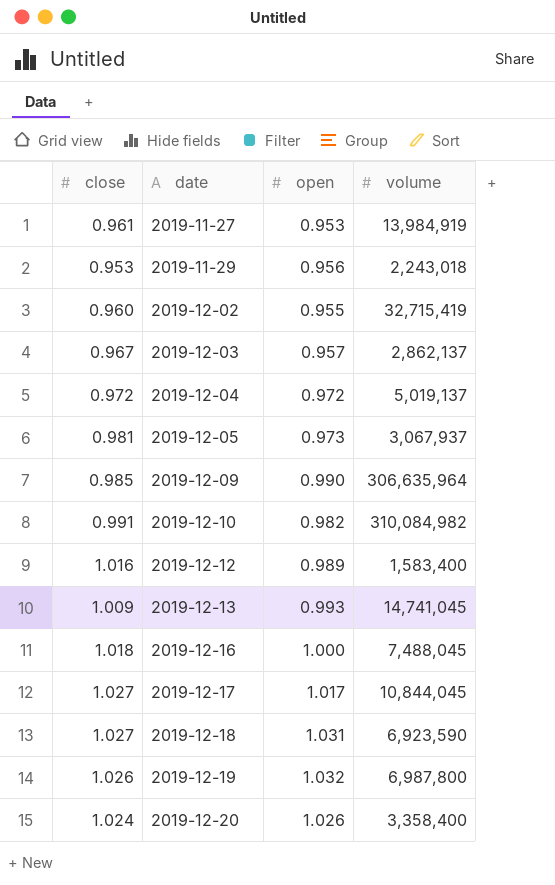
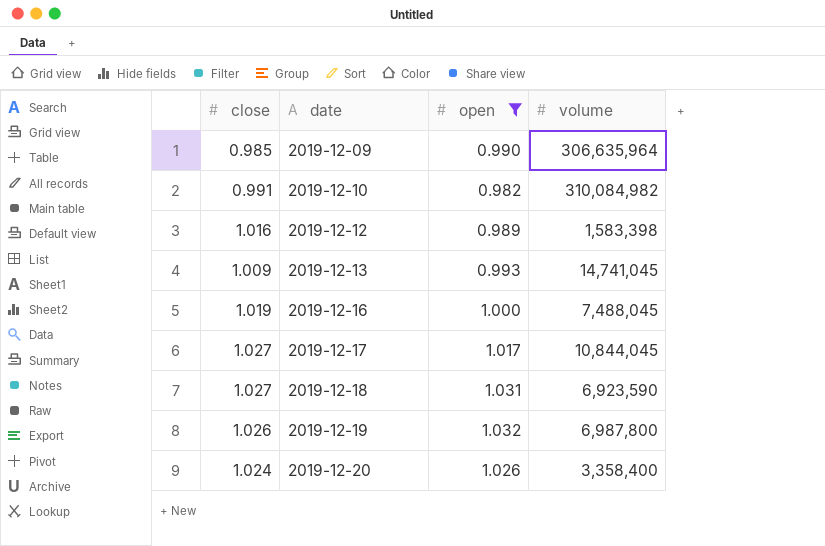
filter: none -> open >= 0.982
2019-12-12 | volume: 1,583,400 -> 1,583,398
2019-12-16 | close: 1.018 -> 1.019

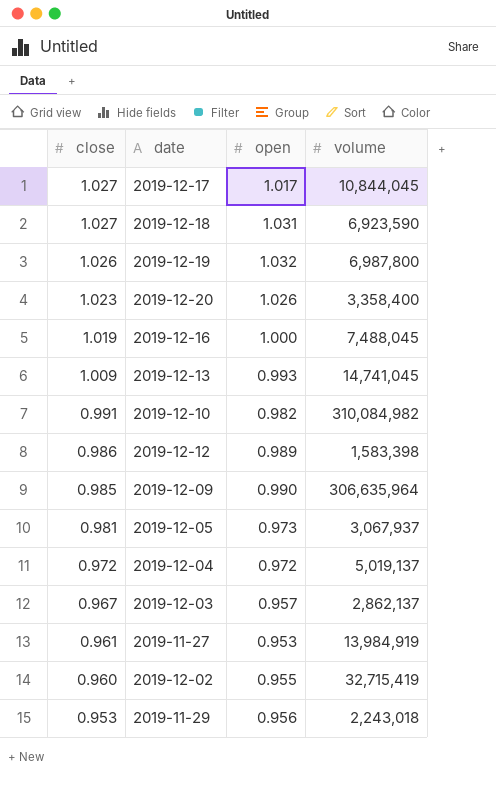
filter: open >= 0.982 -> none
row order: date ascending -> close descending
2019-12-20 | close: 1.024 -> 1.023
2019-12-12 | close: 1.016 -> 0.986

